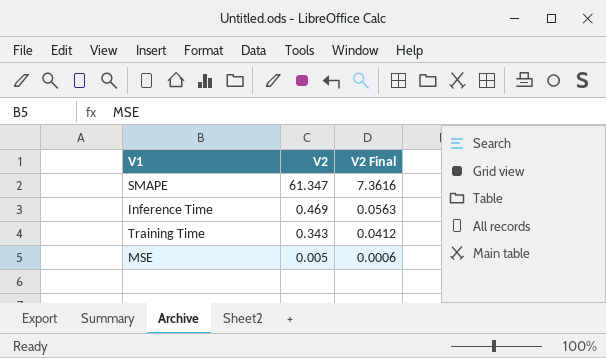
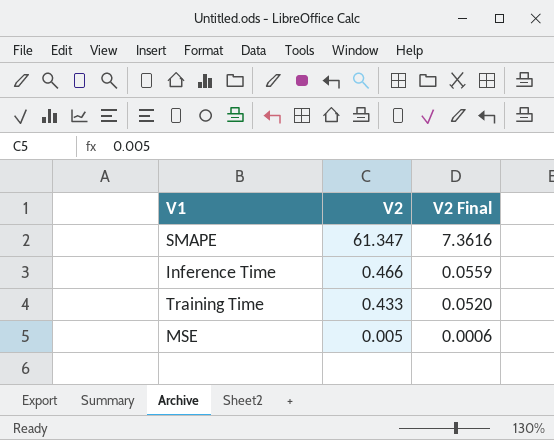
Inference Time | V2: 0.469 -> 0.466
Inference Time | V2 Final: 0.0563 -> 0.0559
Training Time | V2: 0.343 -> 0.433
Training Time | V2 Final: 0.0412 -> 0.0520

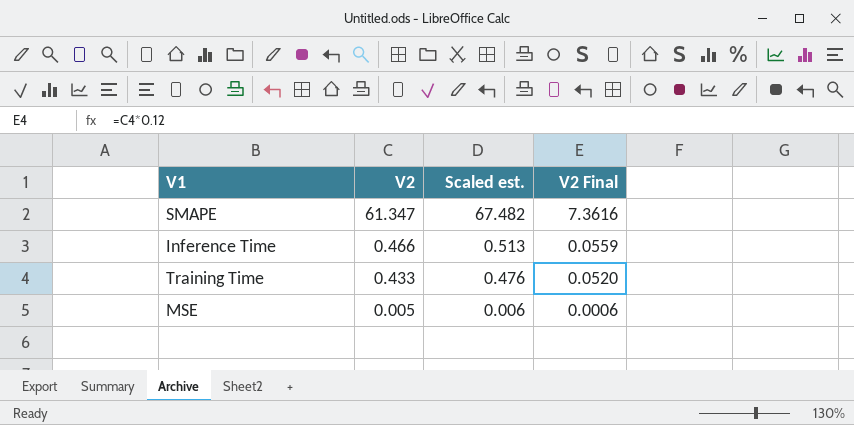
column Scaled est. | formula: none -> [V2] * 1.1

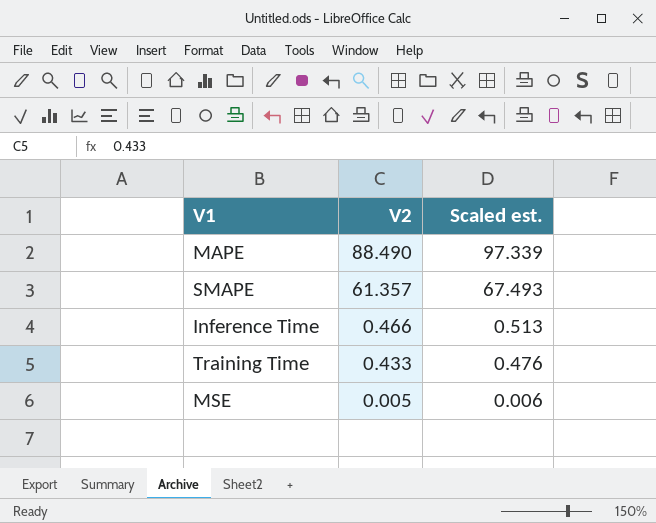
column V2 Final | formula: [V2] * 0.12 -> none
row MAPE: none -> 88.490 | 97.339
SMAPE | V2: 61.347 -> 61.357
SMAPE | Scaled est.: 67.482 -> 67.493

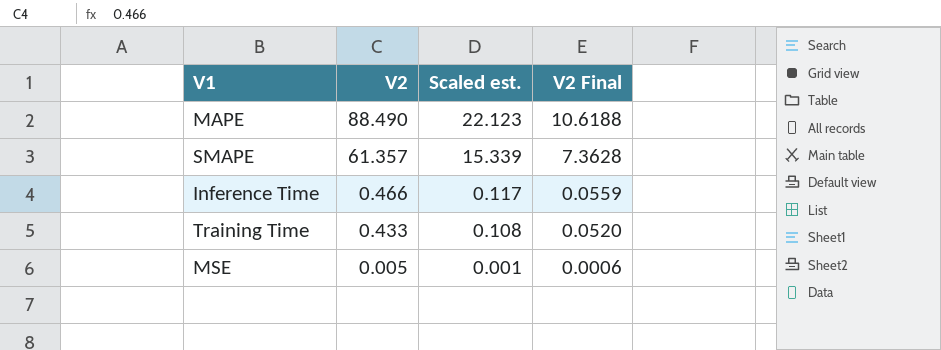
column Scaled est. | formula: [V2] * 1.1 -> [V2] * 0.25
column V2 Final | formula: none -> [V2] * 0.12

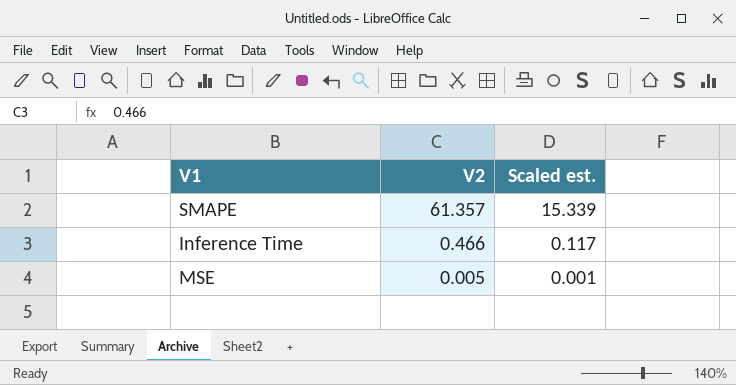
column V2 Final | formula: [V2] * 0.12 -> none
row MAPE: 88.490 | 22.123 | 10.6188 -> none
row Training Time: 0.433 | 0.108 | 0.0520 -> none

